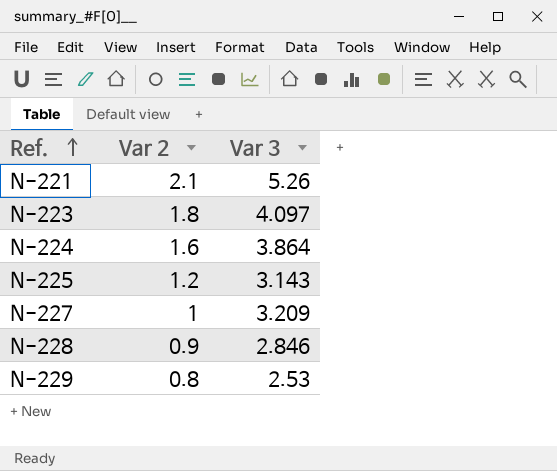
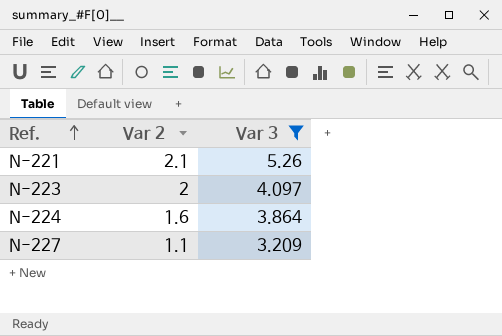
filter: none -> Var 3 >= 3.209
N-223 | Var 2: 1.8 -> 2
N-227 | Var 2: 1 -> 1.1

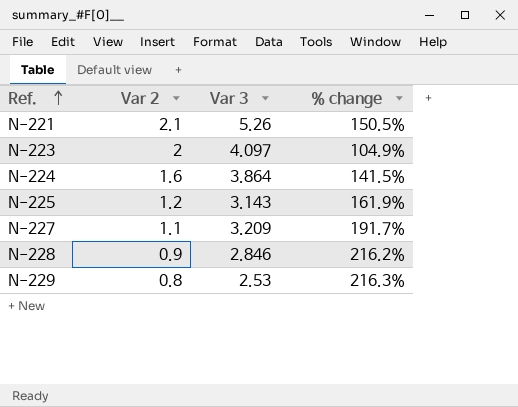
filter: Var 3 >= 3.209 -> none
column % change | formula: none -> ([Var 3] - [Var 2]) / [Var 2]

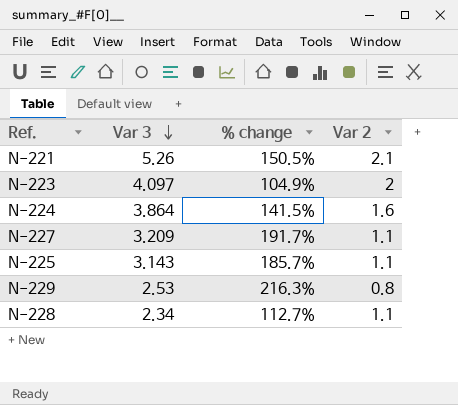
row order: Ref. ascending -> Var 3 descending
column Var 2 | position: 2 -> 4
N-225 | % change: 161.9% -> 185.7%
N-225 | Var 2: 1.2 -> 1.1
N-228 | Var 3: 2.846 -> 2.34
N-228 | % change: 216.2% -> 112.7%
N-228 | Var 2: 0.9 -> 1.1

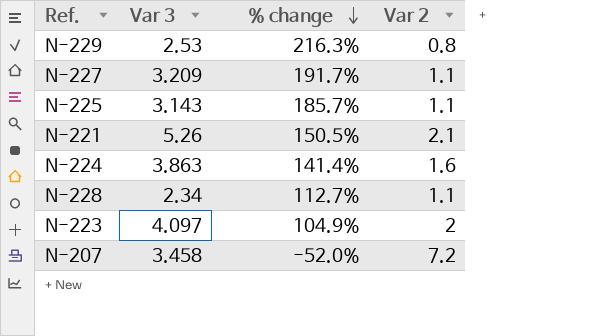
row order: Var 3 descending -> % change descending
N-224 | Var 3: 3.864 -> 3.863
N-224 | % change: 141.5% -> 141.4%
row N-207: none -> 3.458 | -52.0% | 7.2

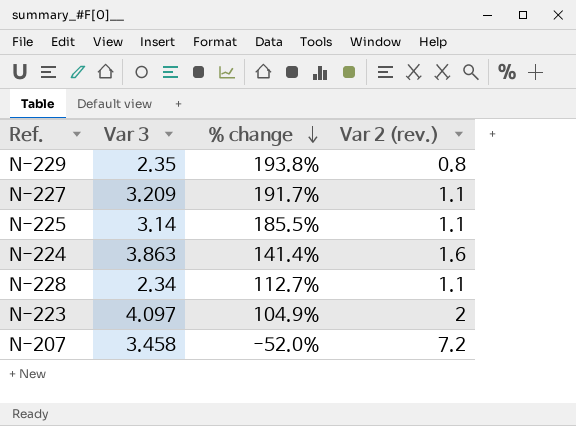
column name: Var 2 -> Var 2 (rev.)
row N-221: 5.26 | 150.5% | 2.1 -> none
N-229 | Var 3: 2.53 -> 2.35
N-229 | % change: 216.3% -> 193.8%
N-225 | Var 3: 3.143 -> 3.14
N-225 | % change: 185.7% -> 185.5%

